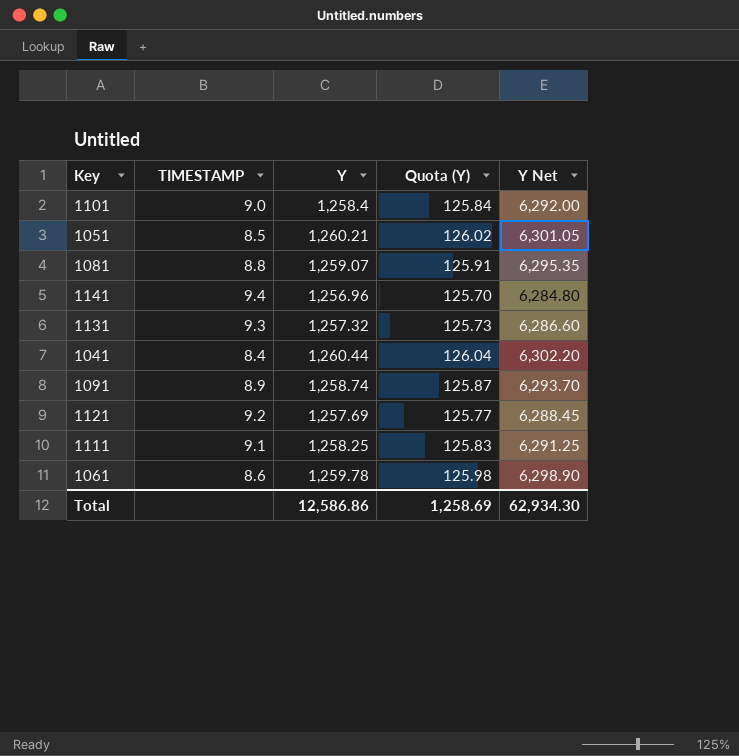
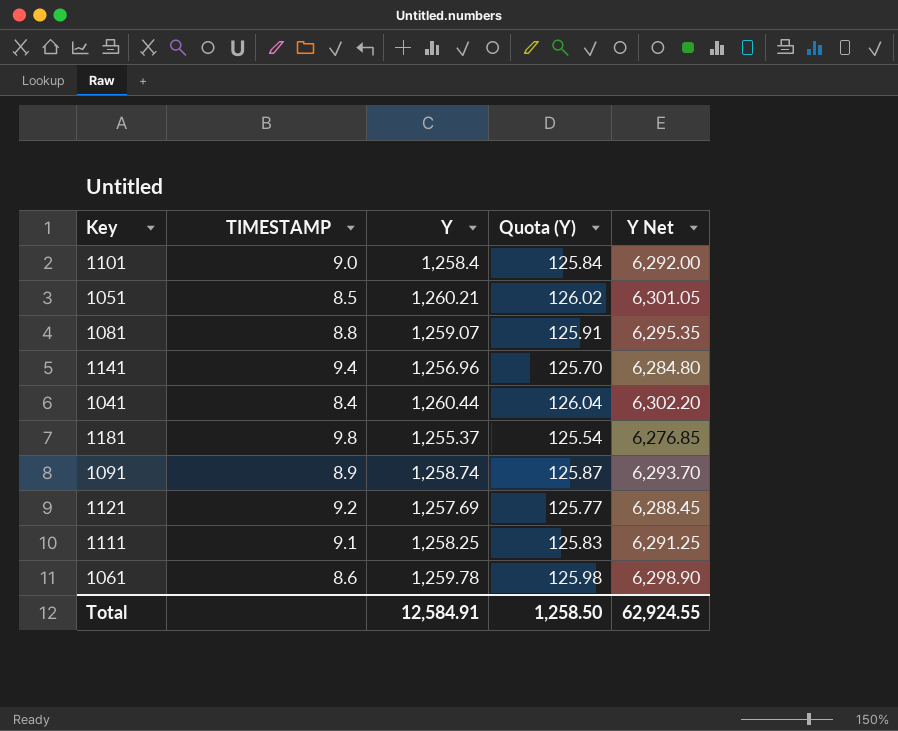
row 1131: 9.3 | 1,257.32 | 125.73 | 6,286.60 -> none
row 1181: none -> 9.8 | 1,255.37 | 125.54 | 6,276.85
Total | Y: 12,586.86 -> 12,584.91
Total | Quota (Y): 1,258.69 -> 1,258.50
Total | Y Net: 62,934.30 -> 62,924.55

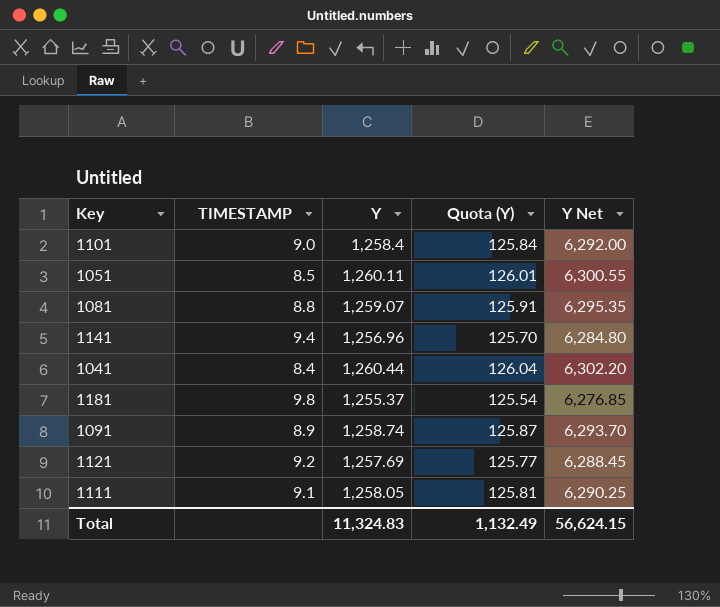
row 1061: 8.6 | 1,259.78 | 125.98 | 6,298.90 -> none
1051 | Y: 1,260.21 -> 1,260.11
1051 | Quota (Y): 126.02 -> 126.01
1051 | Y Net: 6,301.05 -> 6,300.55
1111 | Y: 1,258.25 -> 1,258.05
1111 | Quota (Y): 125.83 -> 125.81
1111 | Y Net: 6,291.25 -> 6,290.25
Total | Y: 12,584.91 -> 11,324.83
Total | Quota (Y): 1,258.50 -> 1,132.49
Total | Y Net: 62,924.55 -> 56,624.15

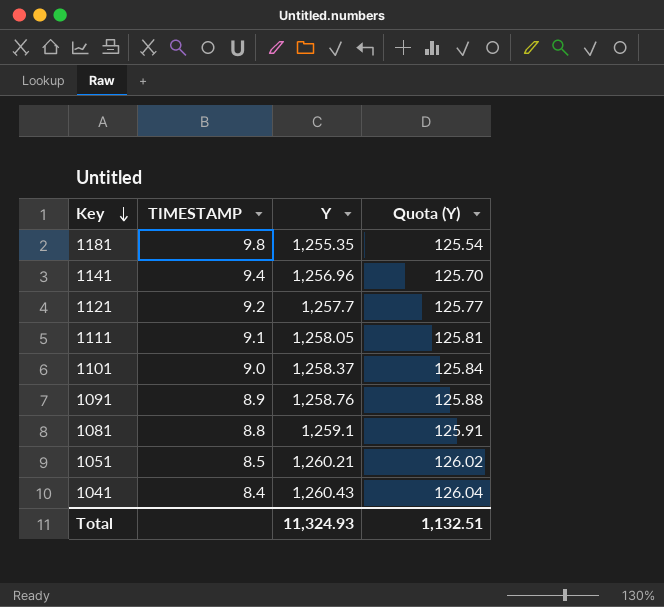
row order: none -> Key descending
column Y Net | formula: [Y] * 5 -> none
1181 | Y: 1,255.37 -> 1,255.35
1121 | Y: 1,257.69 -> 1,257.7
1101 | Y: 1,258.4 -> 1,258.37
1091 | Y: 1,258.74 -> 1,258.76
1091 | Quota (Y): 125.87 -> 125.88
1081 | Y: 1,259.07 -> 1,259.1
1051 | Y: 1,260.11 -> 1,260.21
1051 | Quota (Y): 126.01 -> 126.02
1041 | Y: 1,260.44 -> 1,260.43
Total | Y: 11,324.83 -> 11,324.93
Total | Quota (Y): 1,132.49 -> 1,132.51

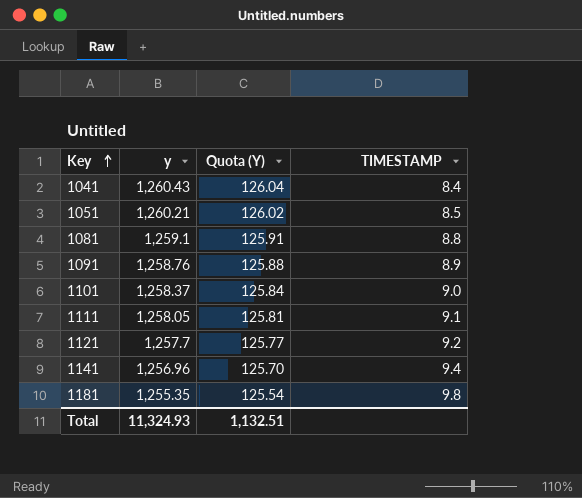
row order: Key descending -> Key ascending
column name: Y -> y
column TIMESTAMP | position: 2 -> 4

